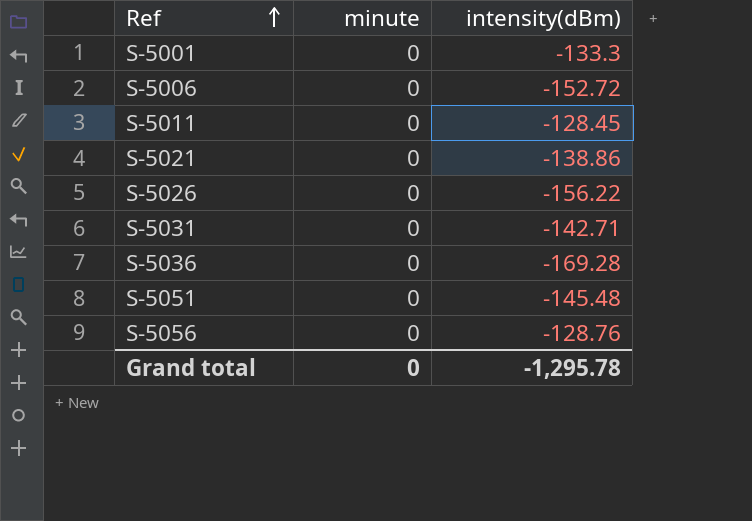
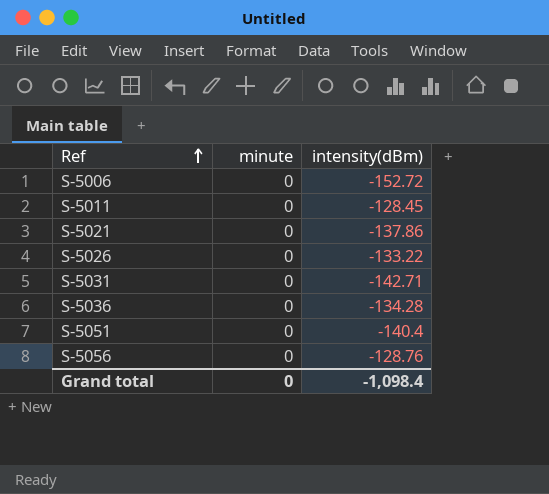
row S-5001: 0 | -133.3 -> none
S-5021 | intensity(dBm): -138.86 -> -137.86
S-5026 | intensity(dBm): -156.22 -> -133.22
S-5036 | intensity(dBm): -169.28 -> -134.28
S-5051 | intensity(dBm): -145.48 -> -140.4
Grand total | intensity(dBm): -1,295.78 -> -1,098.4

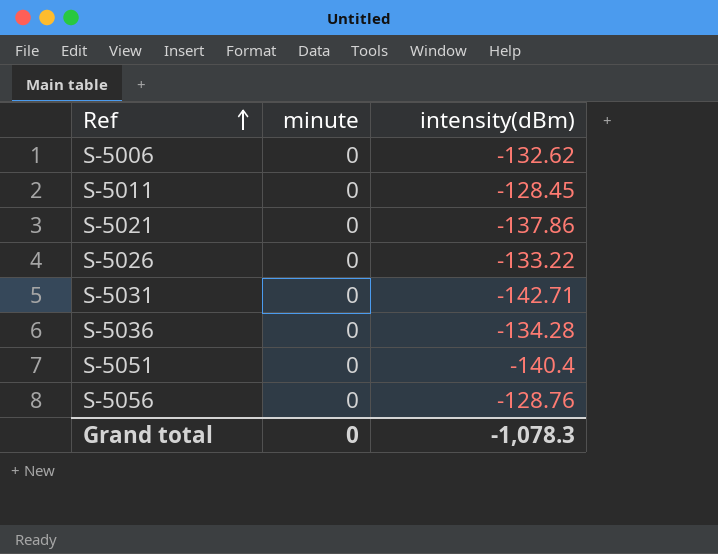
S-5006 | intensity(dBm): -152.72 -> -132.62
Grand total | intensity(dBm): -1,098.4 -> -1,078.3

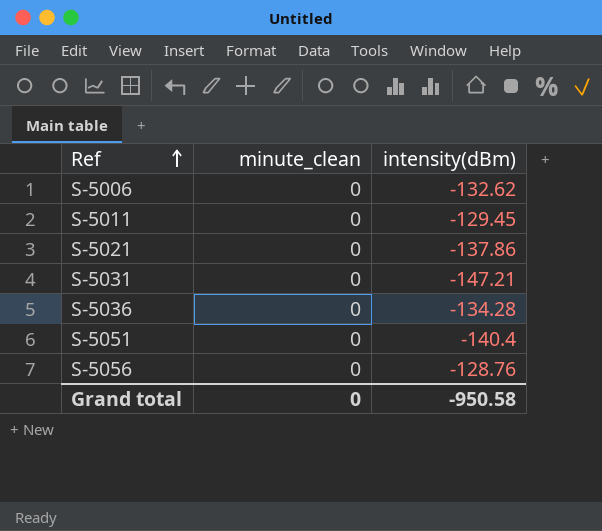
column name: minute -> minute_clean
row S-5026: 0 | -133.22 -> none
S-5011 | intensity(dBm): -128.45 -> -129.45
S-5031 | intensity(dBm): -142.71 -> -147.21
Grand total | intensity(dBm): -1,078.3 -> -950.58

